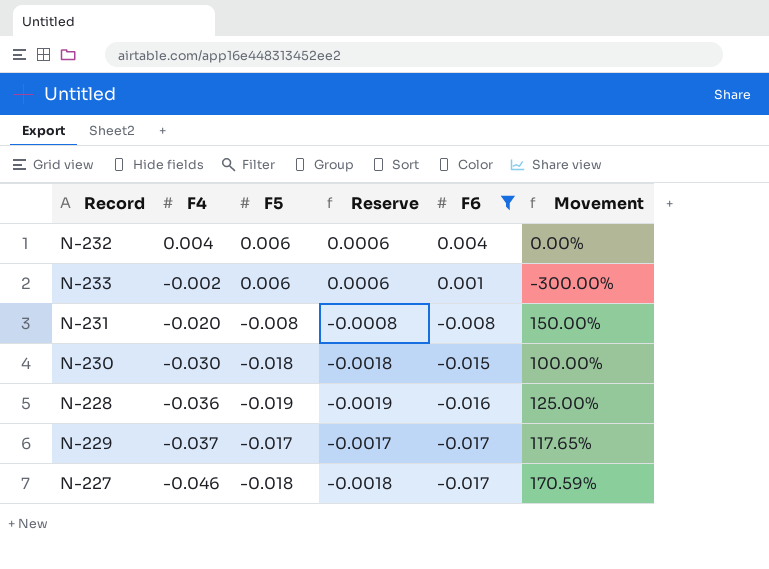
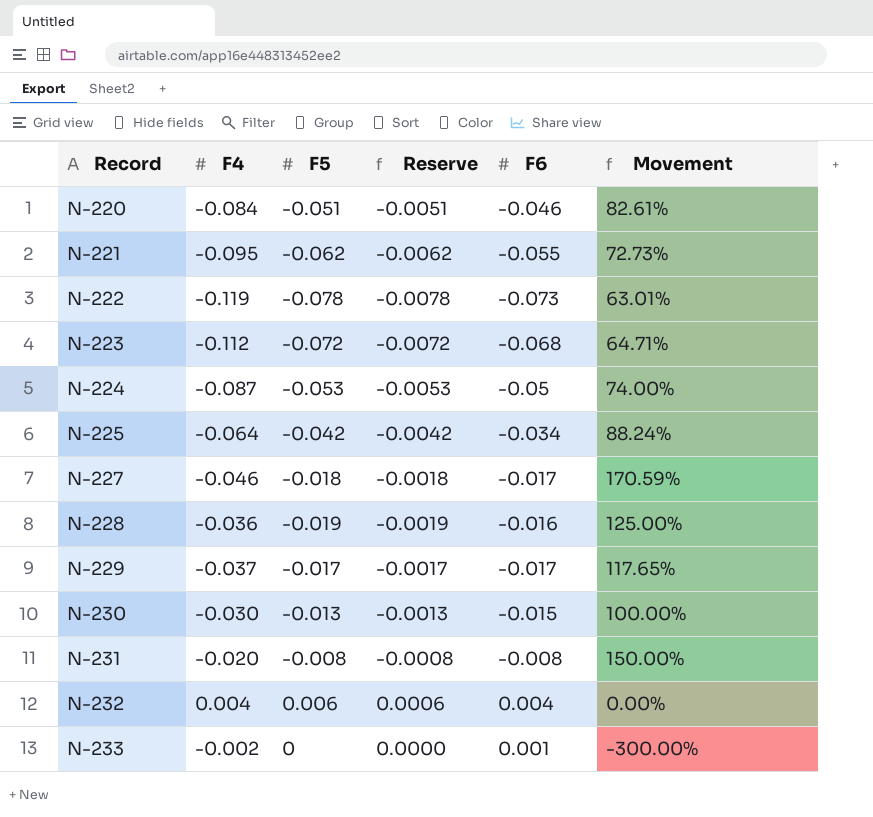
filter: F6 >= -0.017 -> none
row order: F4 descending -> Record ascending
N-230 | F5: -0.018 -> -0.013
N-230 | Reserve: -0.0018 -> -0.0013
N-233 | F5: 0.006 -> 0
N-233 | Reserve: 0.0006 -> 0.0000

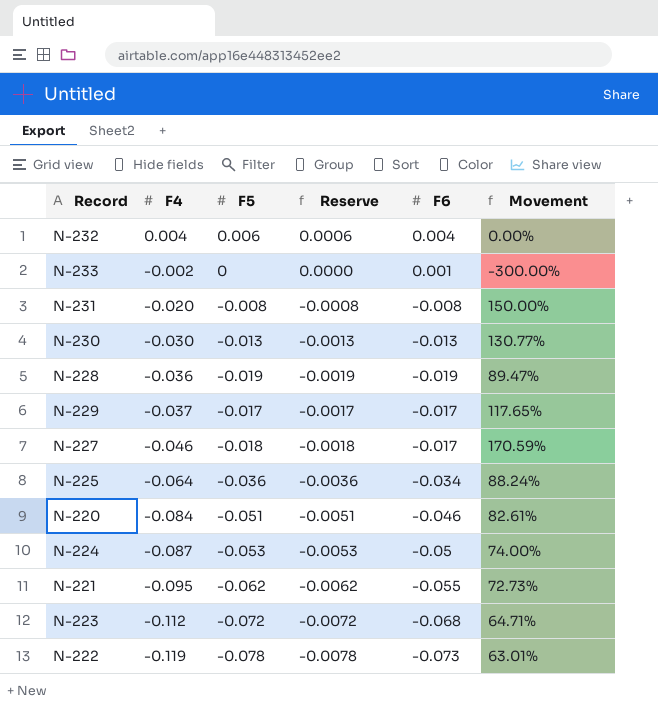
row order: Record ascending -> F4 descending
N-230 | F6: -0.015 -> -0.013
N-230 | Movement: 100.00% -> 130.77%
N-228 | F6: -0.016 -> -0.019
N-228 | Movement: 125.00% -> 89.47%
N-225 | F5: -0.042 -> -0.036
N-225 | Reserve: -0.0042 -> -0.0036

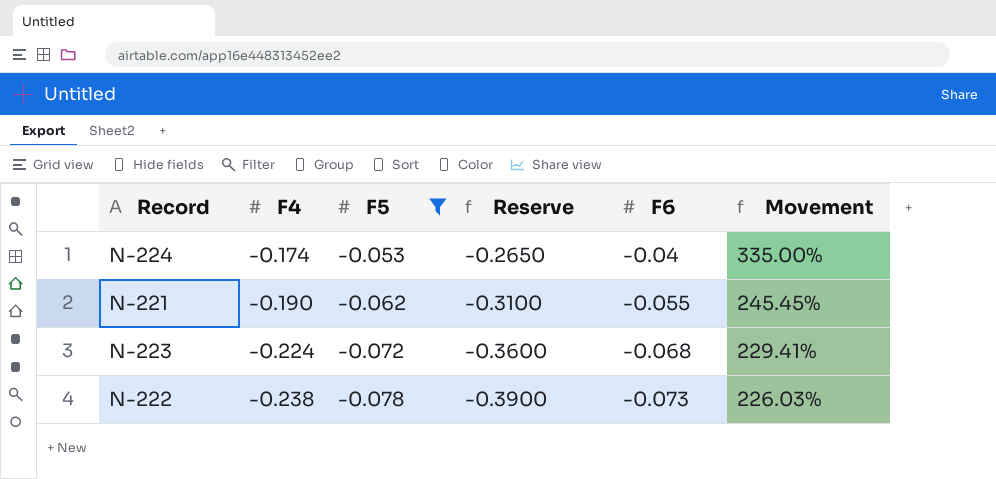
filter: none -> F5 <= -0.053
column Reserve | formula: [F5] * 0.1 -> [F5] * 5
N-224 | F4: -0.087 -> -0.174
N-224 | F6: -0.05 -> -0.04
N-224 | Movement: 74.00% -> 335.00%
N-221 | F4: -0.095 -> -0.190
N-221 | Movement: 72.73% -> 245.45%
N-223 | F4: -0.112 -> -0.224
N-223 | Movement: 64.71% -> 229.41%
N-222 | F4: -0.119 -> -0.238
N-222 | Movement: 63.01% -> 226.03%

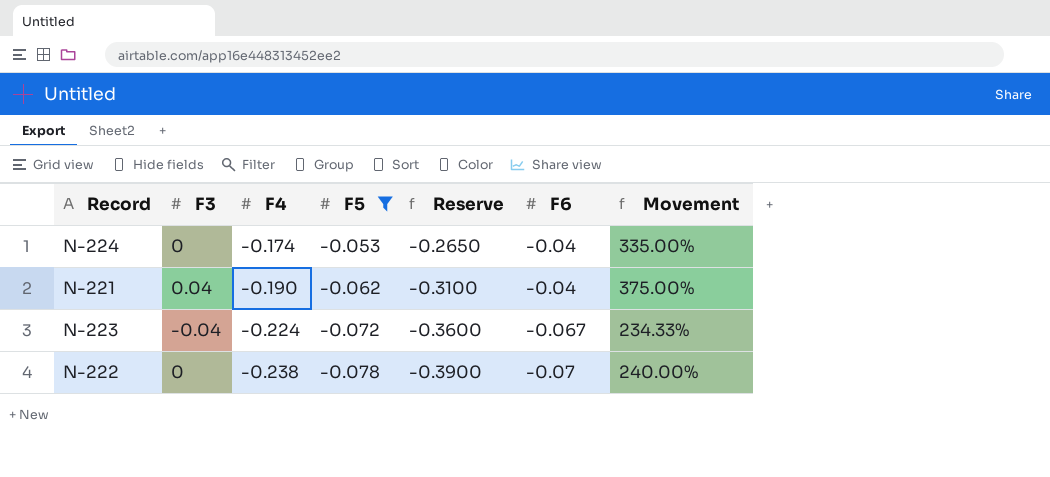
column F3 | position: none -> 2
N-221 | F6: -0.055 -> -0.04
N-221 | Movement: 245.45% -> 375.00%
N-223 | F6: -0.068 -> -0.067
N-223 | Movement: 229.41% -> 234.33%
N-222 | F6: -0.073 -> -0.07
N-222 | Movement: 226.03% -> 240.00%

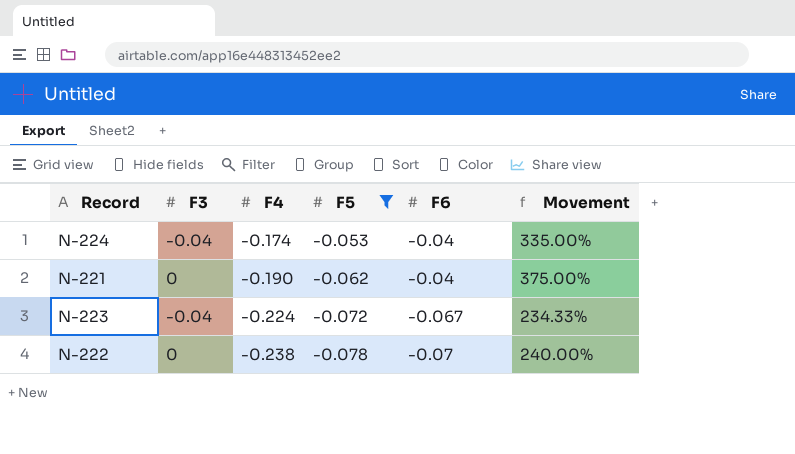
column Reserve | formula: [F5] * 5 -> none
N-224 | F3: 0 -> -0.04
N-221 | F3: 0.04 -> 0

